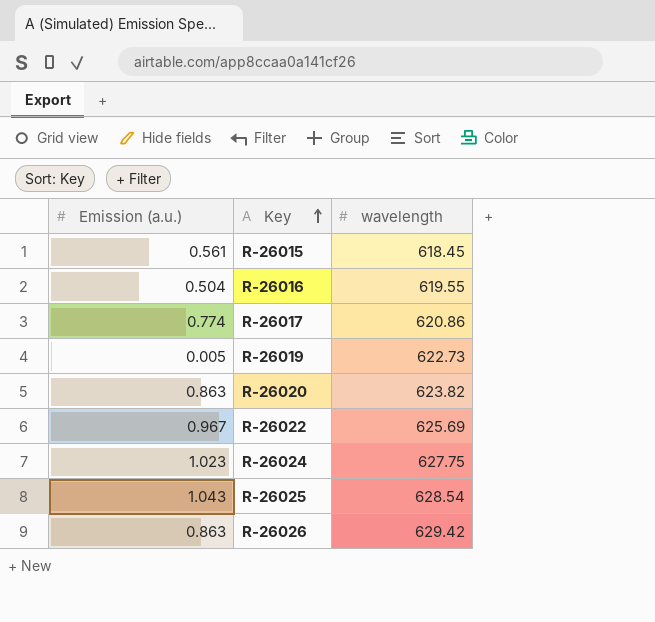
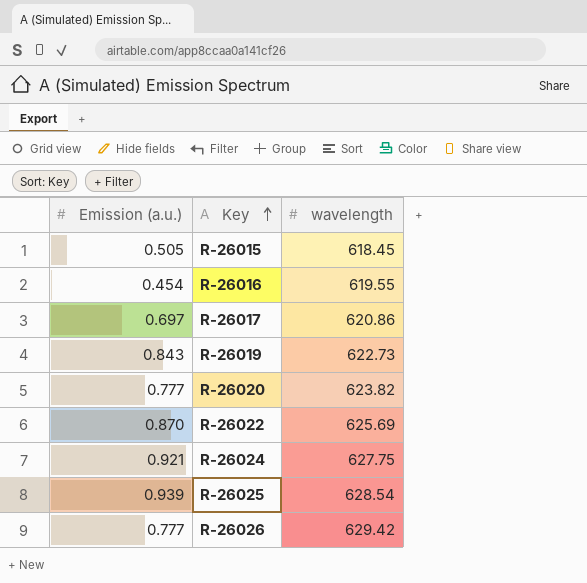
R-26015 | Emission (a.u.): 0.561 -> 0.505
R-26016 | Emission (a.u.): 0.504 -> 0.454
R-26017 | Emission (a.u.): 0.774 -> 0.697
R-26019 | Emission (a.u.): 0.005 -> 0.843
R-26020 | Emission (a.u.): 0.863 -> 0.777
R-26022 | Emission (a.u.): 0.967 -> 0.870
R-26024 | Emission (a.u.): 1.023 -> 0.921
R-26025 | Emission (a.u.): 1.043 -> 0.939
R-26026 | Emission (a.u.): 0.863 -> 0.777

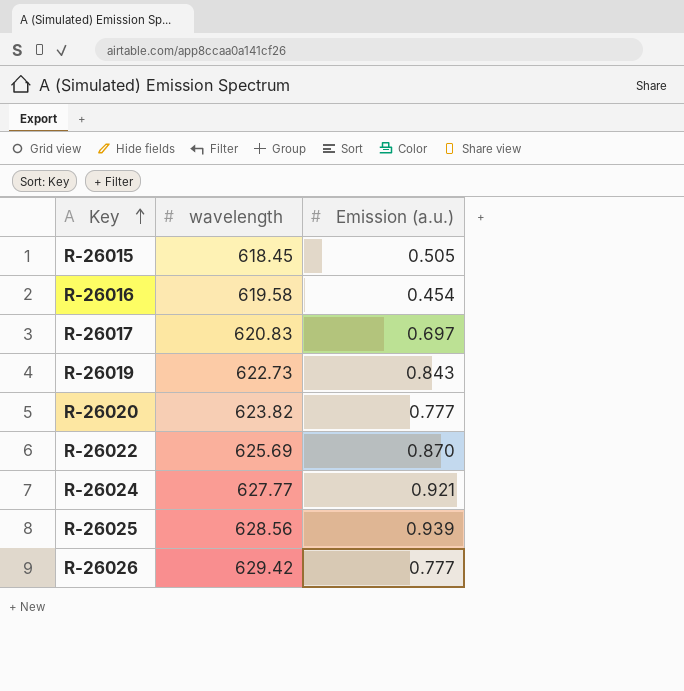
column Emission (a.u.) | position: 1 -> 3
R-26016 | wavelength: 619.55 -> 619.58
R-26017 | wavelength: 620.86 -> 620.83
R-26024 | wavelength: 627.75 -> 627.77
R-26025 | wavelength: 628.54 -> 628.56

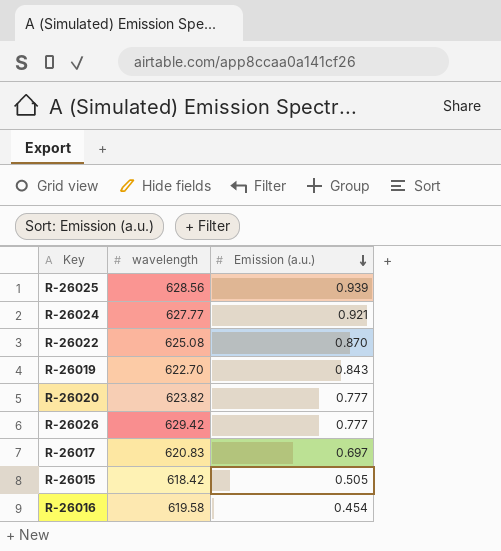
row order: Key ascending -> Emission (a.u.) descending
R-26022 | wavelength: 625.69 -> 625.08
R-26019 | wavelength: 622.73 -> 622.70
R-26015 | wavelength: 618.45 -> 618.42

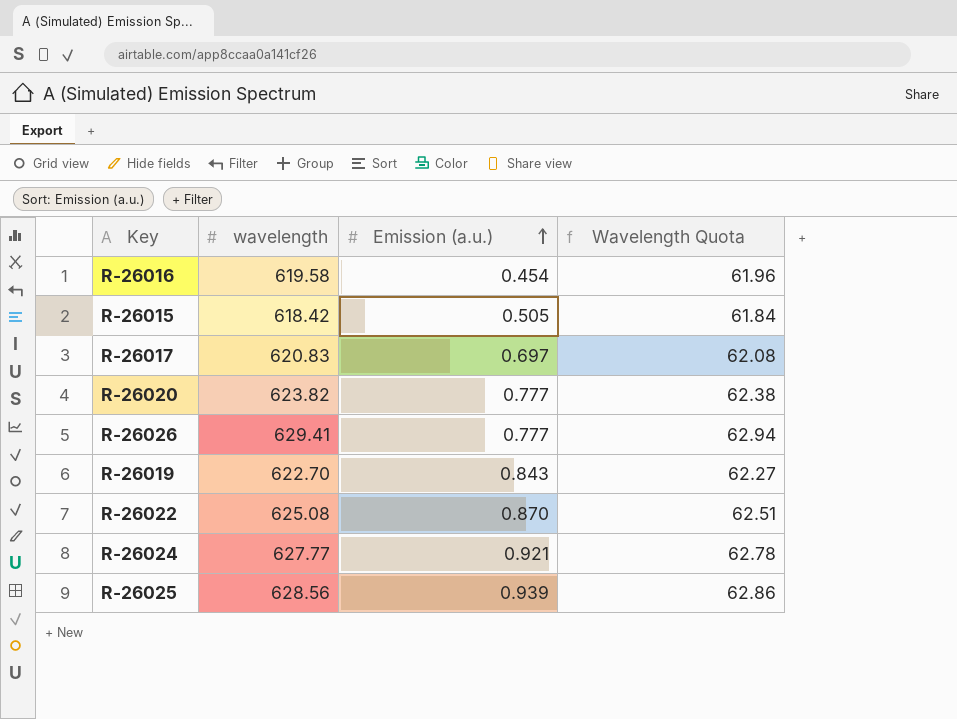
row order: Emission (a.u.) descending -> Emission (a.u.) ascending
column Wavelength Quota | formula: none -> [wavelength] * 0.1
R-26026 | wavelength: 629.42 -> 629.41

